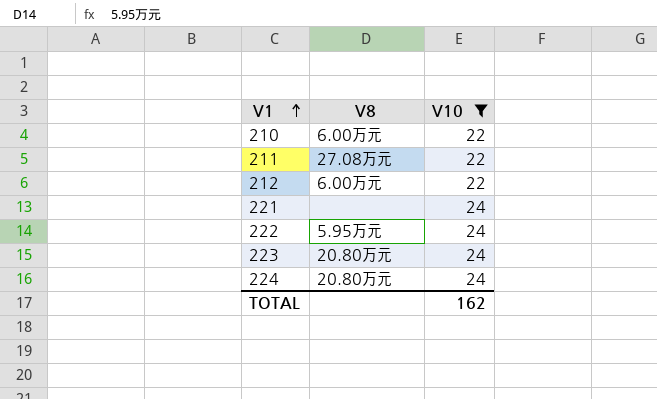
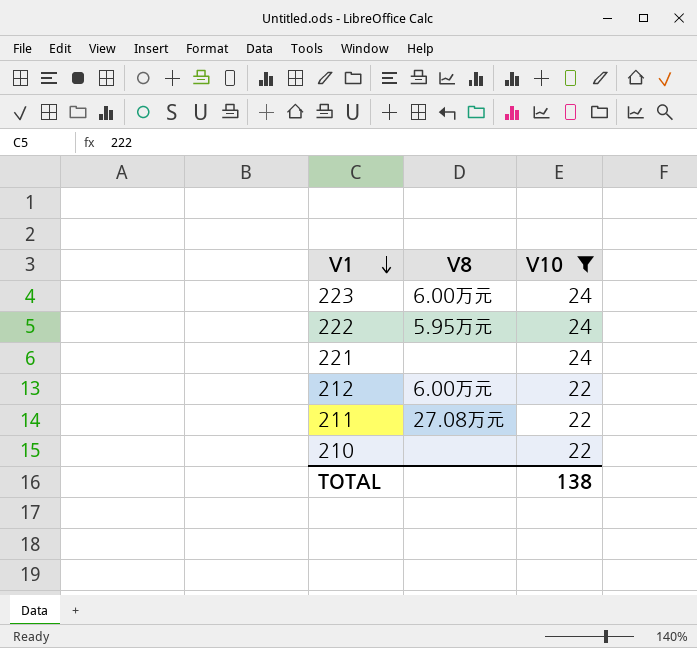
row order: V1 ascending -> V1 descending
row 224: 20.80万元 | 24 -> none
223 | V8: 20.80万元 -> 6.00万元
210 | V8: 6.00万元 -> none
TOTAL | V10: 162 -> 138

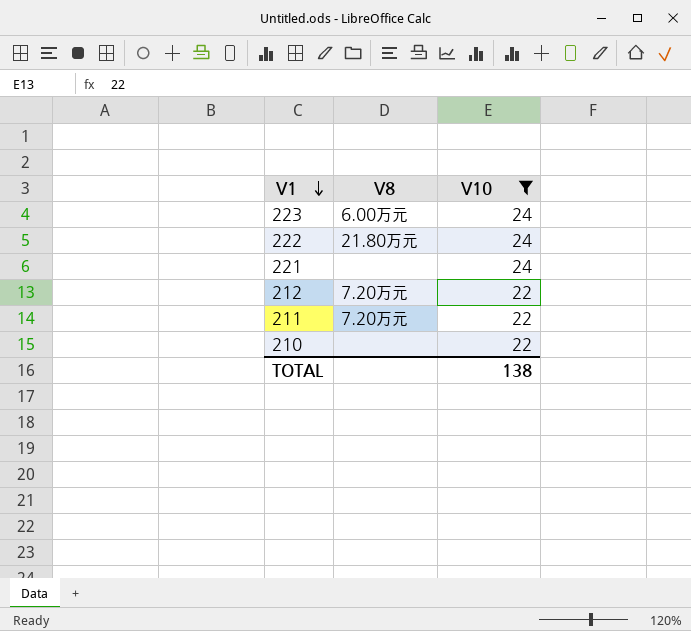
222 | V8: 5.95万元 -> 21.80万元
212 | V8: 6.00万元 -> 7.20万元
211 | V8: 27.08万元 -> 7.20万元

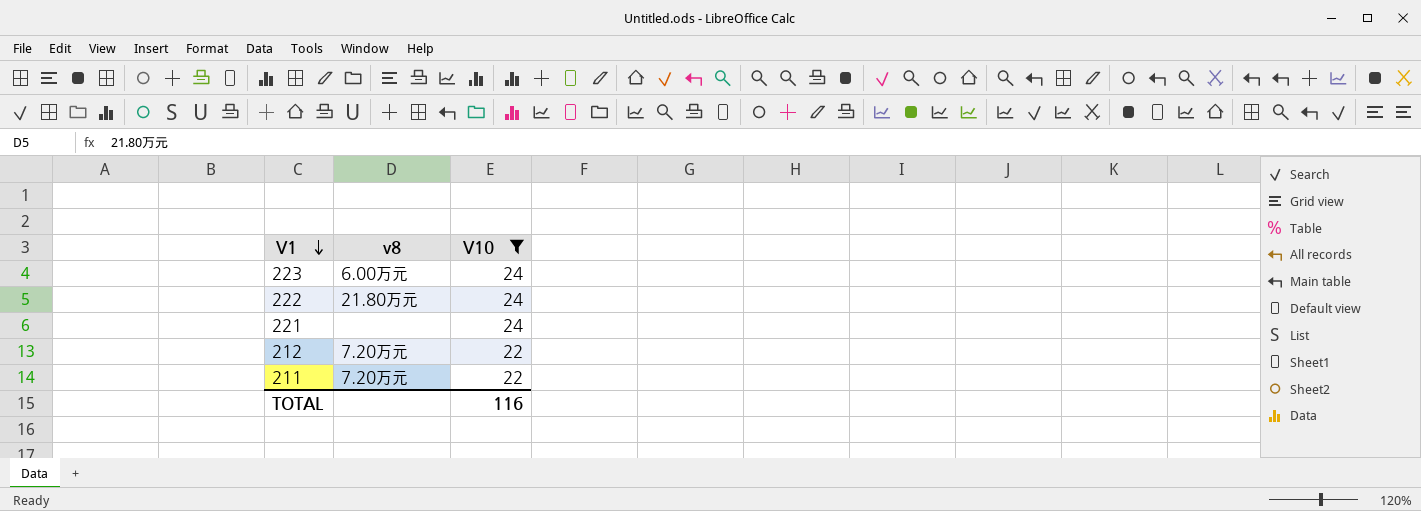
column name: V8 -> v8
row 210: none | 22 -> none
TOTAL | V10: 138 -> 116

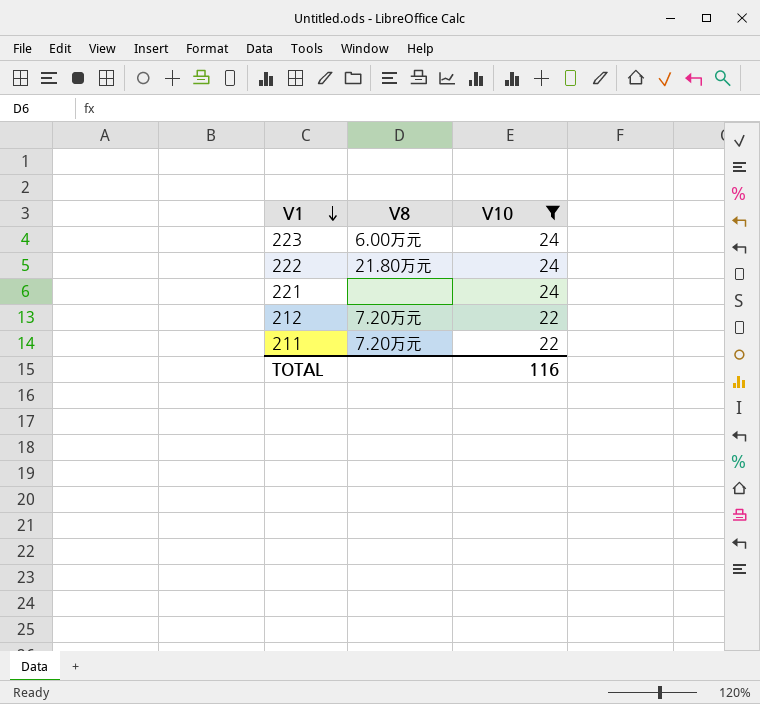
column name: v8 -> V8

